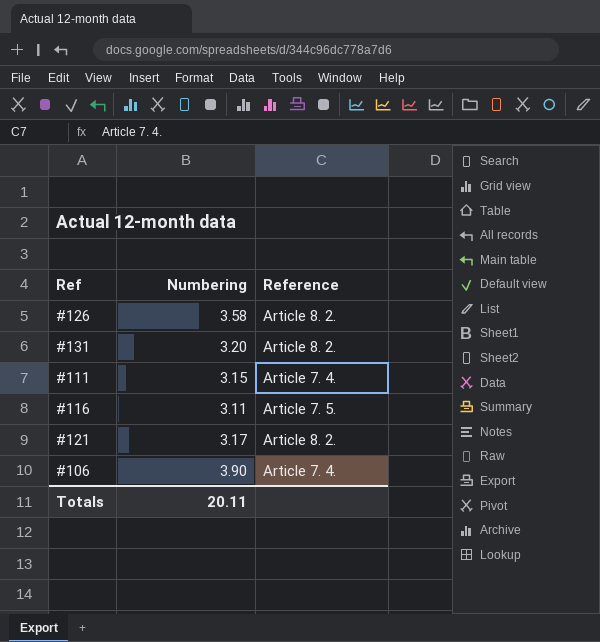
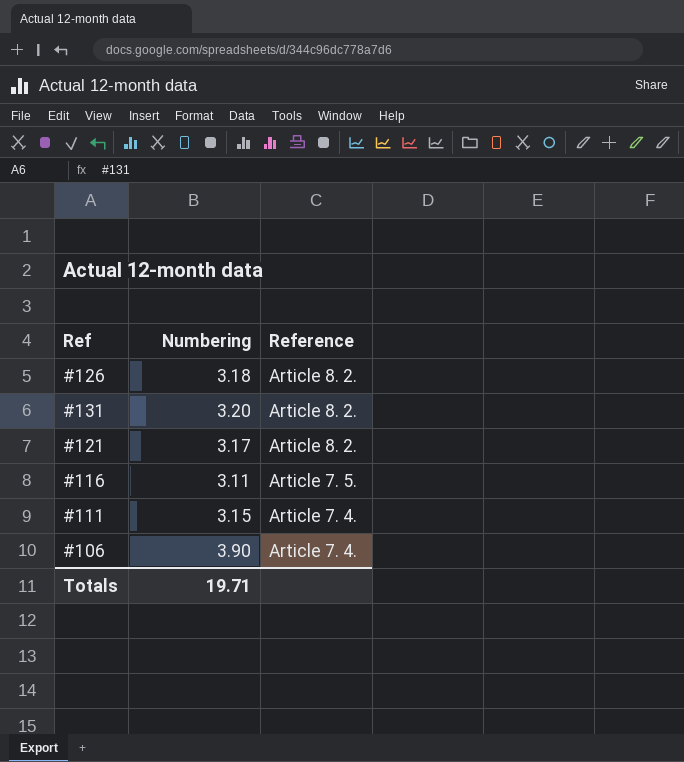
row order: none -> Reference descending
#126 | Numbering: 3.58 -> 3.18
Totals | Numbering: 20.11 -> 19.71

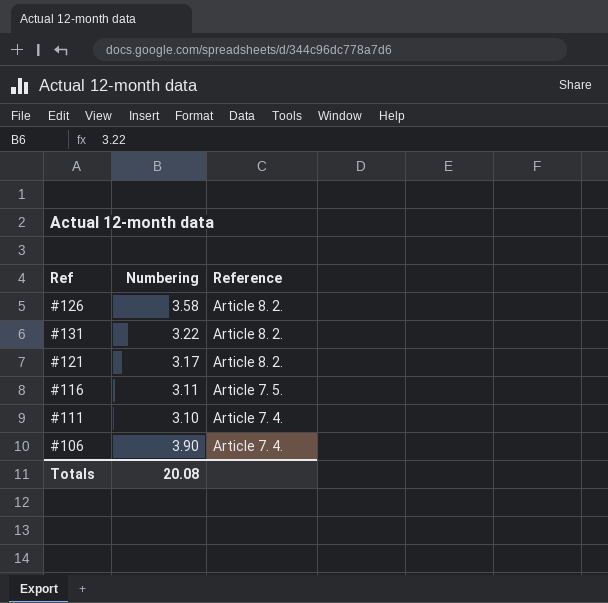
#126 | Numbering: 3.18 -> 3.58
#131 | Numbering: 3.20 -> 3.22
#111 | Numbering: 3.15 -> 3.10
Totals | Numbering: 19.71 -> 20.08

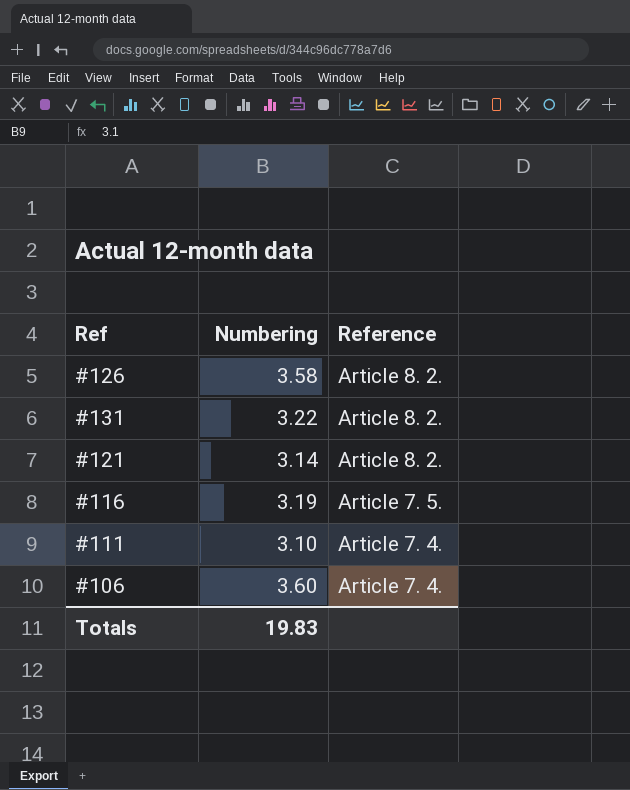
#121 | Numbering: 3.17 -> 3.14
#116 | Numbering: 3.11 -> 3.19
#106 | Numbering: 3.90 -> 3.60
Totals | Numbering: 20.08 -> 19.83

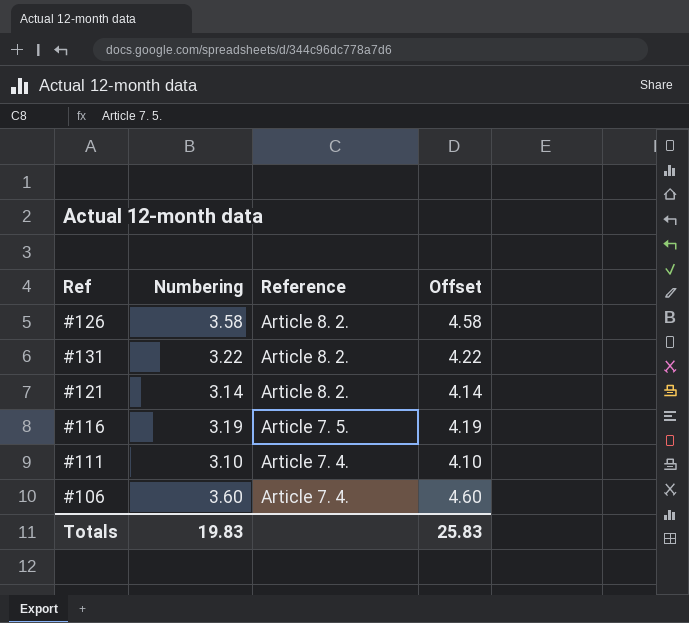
column Offset | formula: none -> [Numbering] + 1

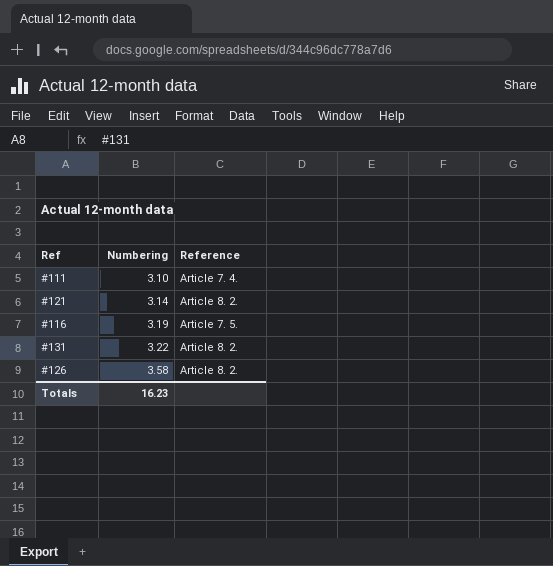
row order: Reference descending -> Numbering ascending
column Offset | formula: [Numbering] + 1 -> none
row #106: 3.60 | Article 7. 4. | 4.60 -> none
Totals | Numbering: 19.83 -> 16.23

